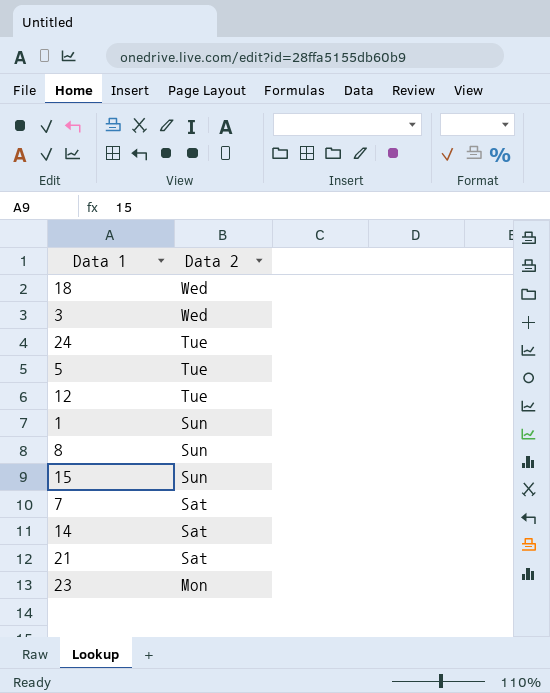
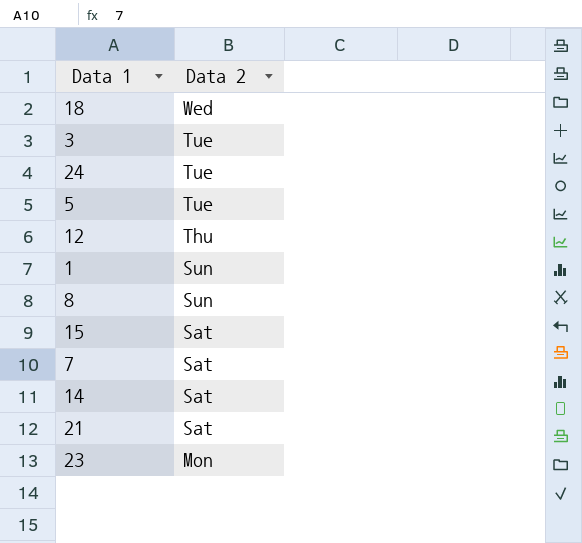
3 | Data 2: Wed -> Tue
12 | Data 2: Tue -> Thu
15 | Data 2: Sun -> Sat

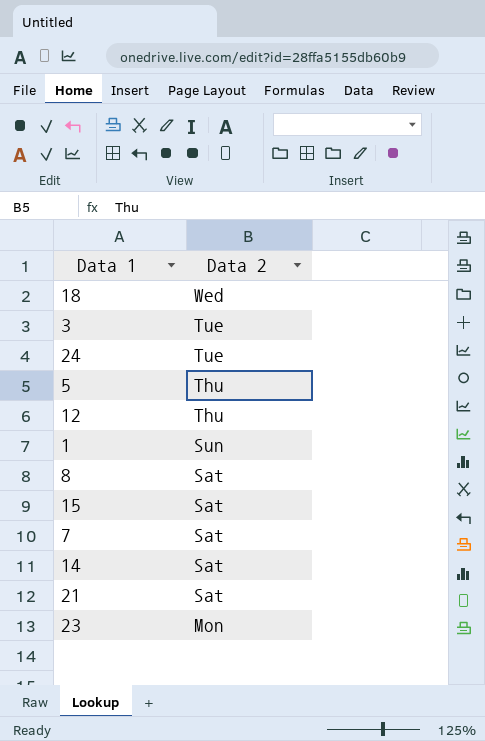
5 | Data 2: Tue -> Thu
8 | Data 2: Sun -> Sat

